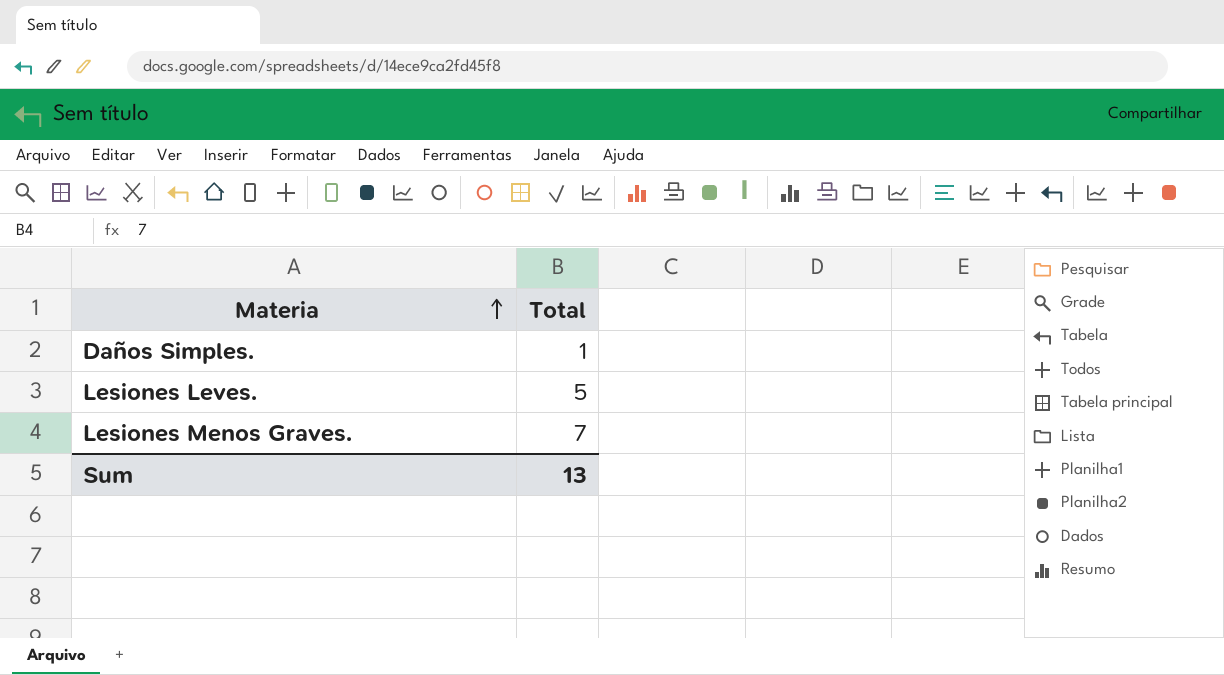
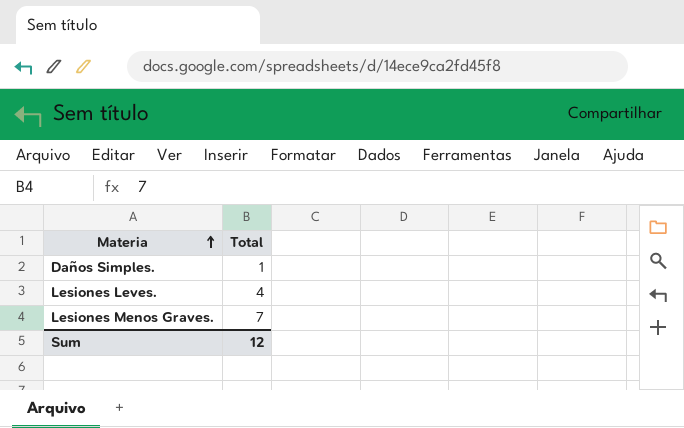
Lesiones Leves. | Total: 5 -> 4
Sum | Total: 13 -> 12

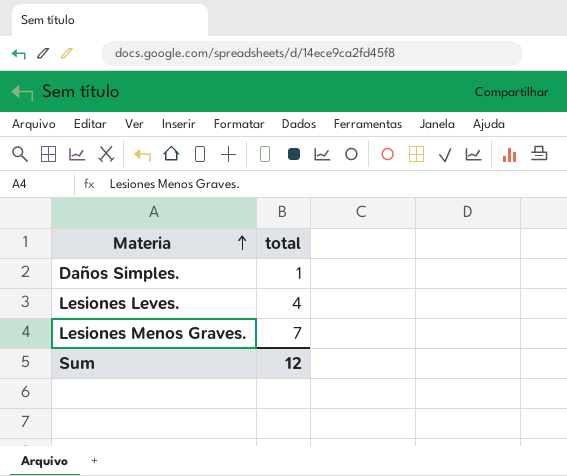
column name: Total -> total

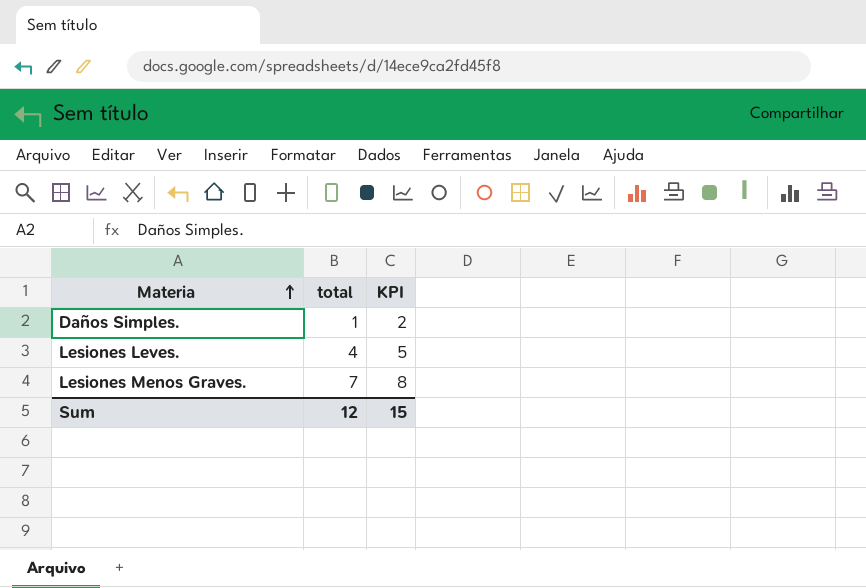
column KPI | formula: none -> [total] + 1

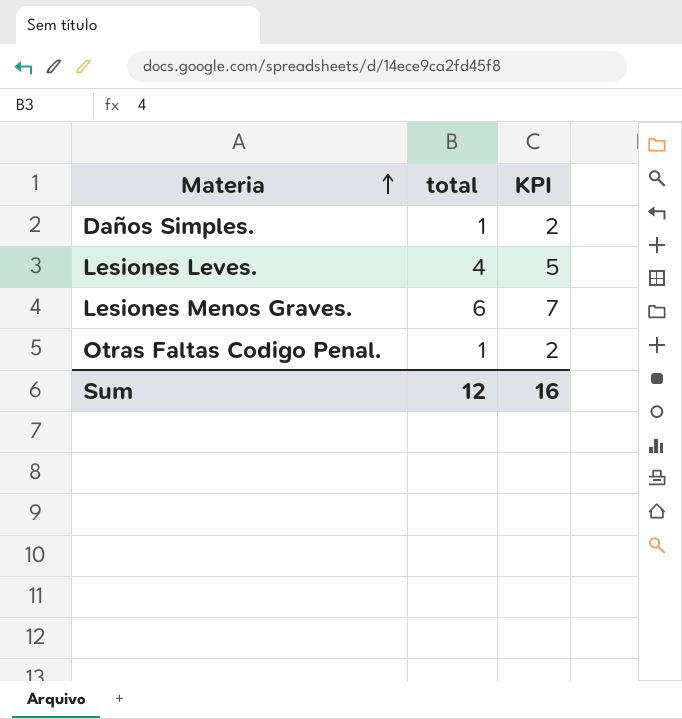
Lesiones Menos Graves. | total: 7 -> 6
Lesiones Menos Graves. | KPI: 8 -> 7
row Otras Faltas Codigo Penal.: none -> 1 | 2
Sum | KPI: 15 -> 16

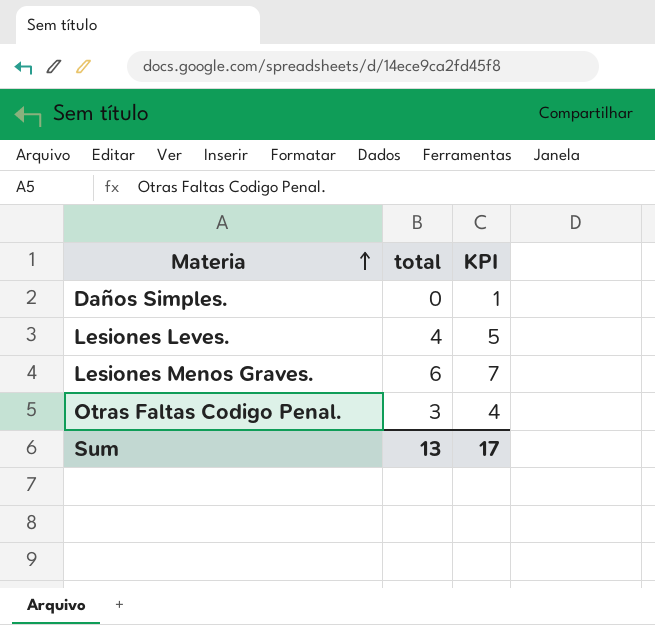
Daños Simples. | total: 1 -> 0
Daños Simples. | KPI: 2 -> 1
Otras Faltas Codigo Penal. | total: 1 -> 3
Otras Faltas Codigo Penal. | KPI: 2 -> 4
Sum | total: 12 -> 13
Sum | KPI: 16 -> 17

